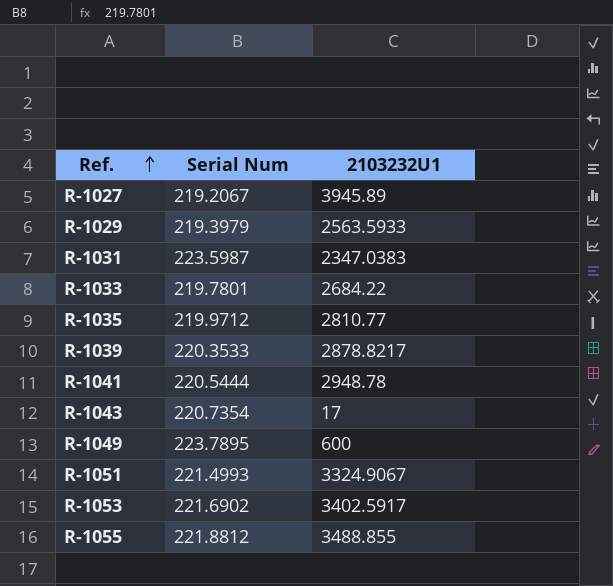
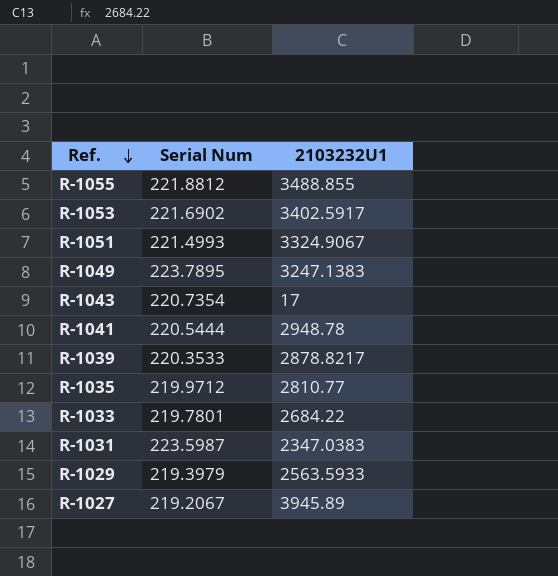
row order: Ref. ascending -> Ref. descending
R-1049 | 2103232U1: 600 -> 3247.1383

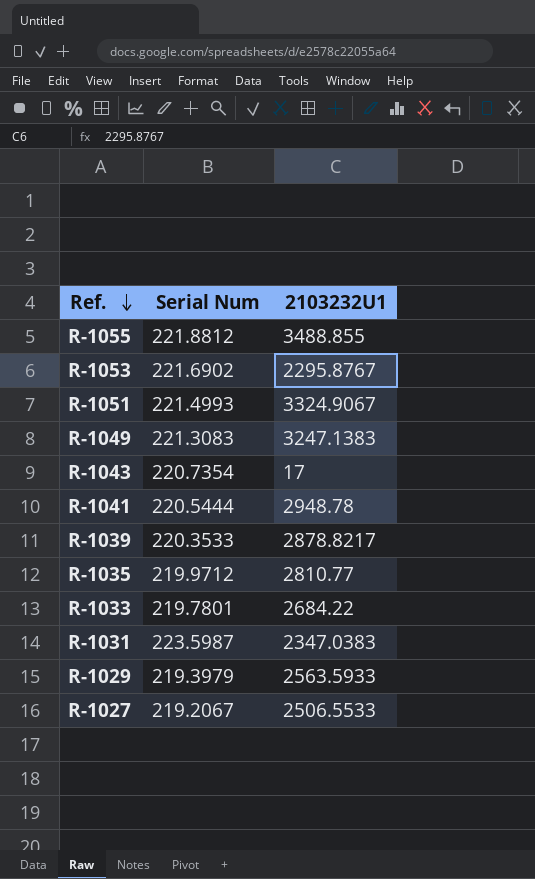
R-1053 | 2103232U1: 3402.5917 -> 2295.8767
R-1049 | Serial Num: 223.7895 -> 221.3083
R-1027 | 2103232U1: 3945.89 -> 2506.5533

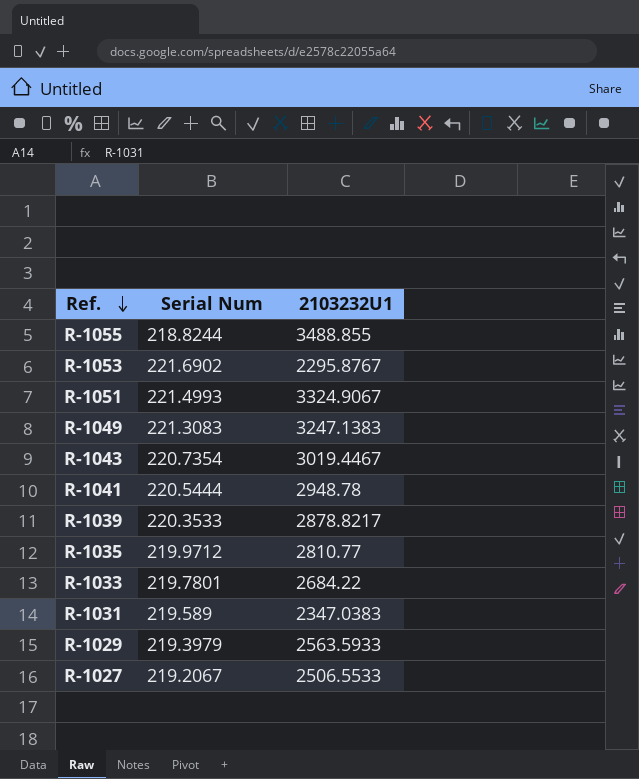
R-1055 | Serial Num: 221.8812 -> 218.8244
R-1043 | 2103232U1: 17 -> 3019.4467
R-1031 | Serial Num: 223.5987 -> 219.589

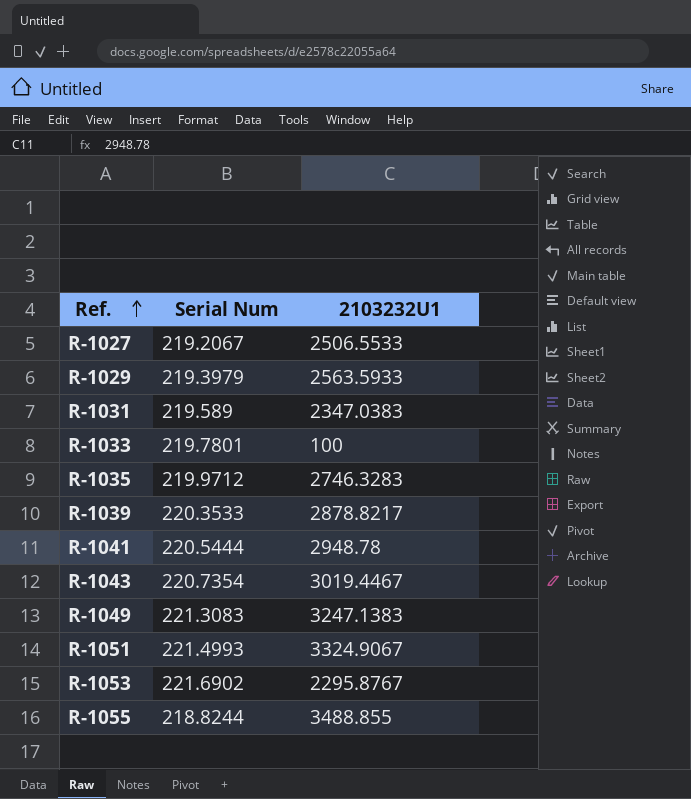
row order: Ref. descending -> Ref. ascending
R-1033 | 2103232U1: 2684.22 -> 100
R-1035 | 2103232U1: 2810.77 -> 2746.3283

